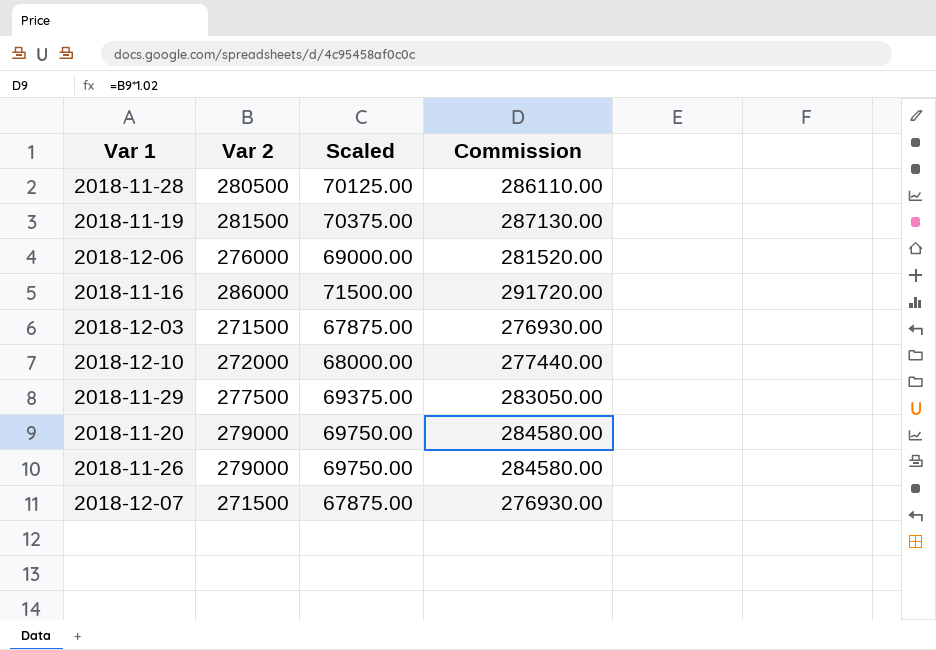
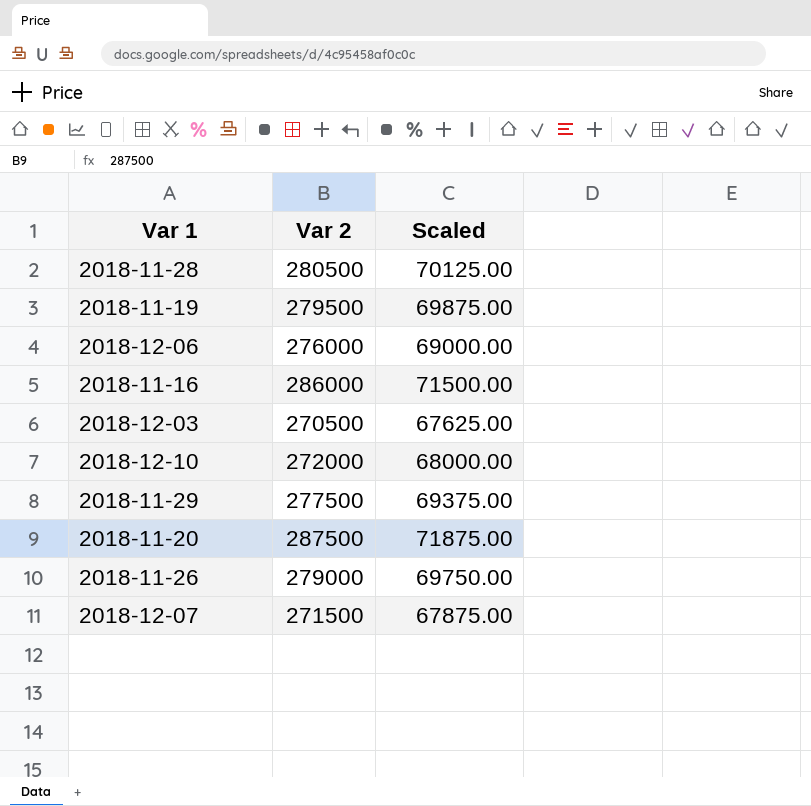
column Commission | formula: [Var 2] * 1.02 -> none
2018-11-19 | Var 2: 281500 -> 279500
2018-11-19 | Scaled: 70375.00 -> 69875.00
2018-12-03 | Var 2: 271500 -> 270500
2018-12-03 | Scaled: 67875.00 -> 67625.00
2018-11-20 | Var 2: 279000 -> 287500
2018-11-20 | Scaled: 69750.00 -> 71875.00

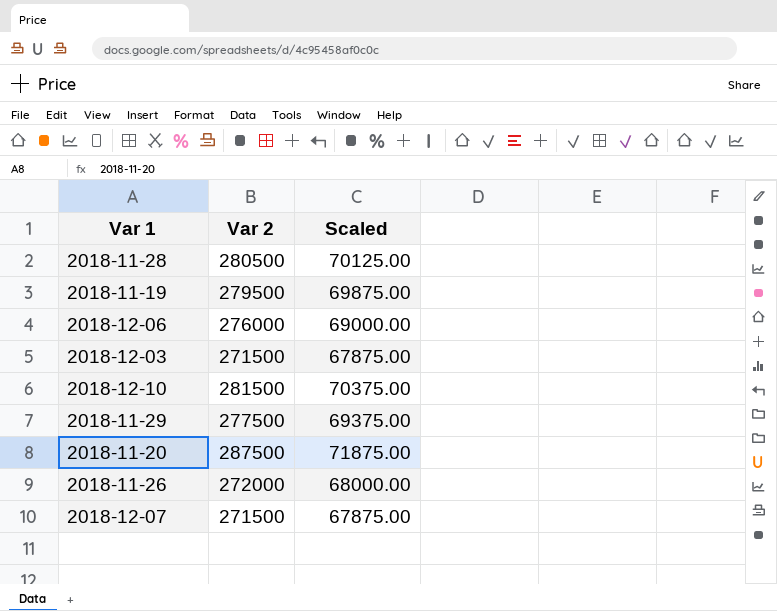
row 2018-11-16: 286000 | 71500.00 -> none
2018-12-03 | Var 2: 270500 -> 271500
2018-12-03 | Scaled: 67625.00 -> 67875.00
2018-12-10 | Var 2: 272000 -> 281500
2018-12-10 | Scaled: 68000.00 -> 70375.00
2018-11-26 | Var 2: 279000 -> 272000
2018-11-26 | Scaled: 69750.00 -> 68000.00

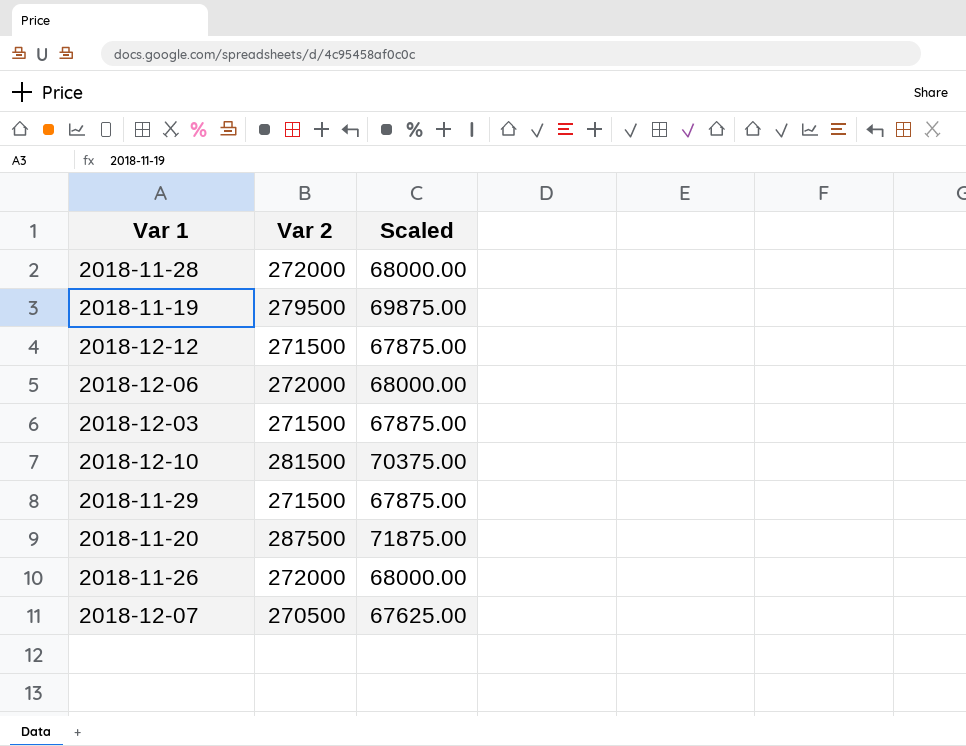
2018-11-28 | Var 2: 280500 -> 272000
2018-11-28 | Scaled: 70125.00 -> 68000.00
row 2018-12-12: none -> 271500 | 67875.00
2018-12-06 | Var 2: 276000 -> 272000
2018-12-06 | Scaled: 69000.00 -> 68000.00
2018-11-29 | Var 2: 277500 -> 271500
2018-11-29 | Scaled: 69375.00 -> 67875.00
2018-12-07 | Var 2: 271500 -> 270500
2018-12-07 | Scaled: 67875.00 -> 67625.00

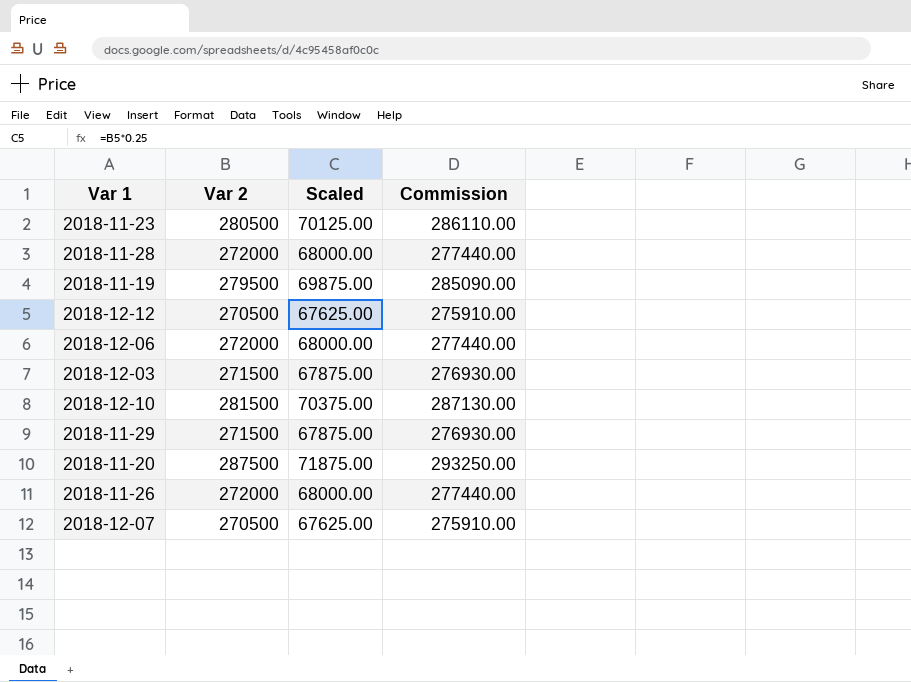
column Commission | formula: none -> [Var 2] * 1.02
row 2018-11-23: none -> 280500 | 70125.00 | 286110.00
2018-12-12 | Var 2: 271500 -> 270500
2018-12-12 | Scaled: 67875.00 -> 67625.00

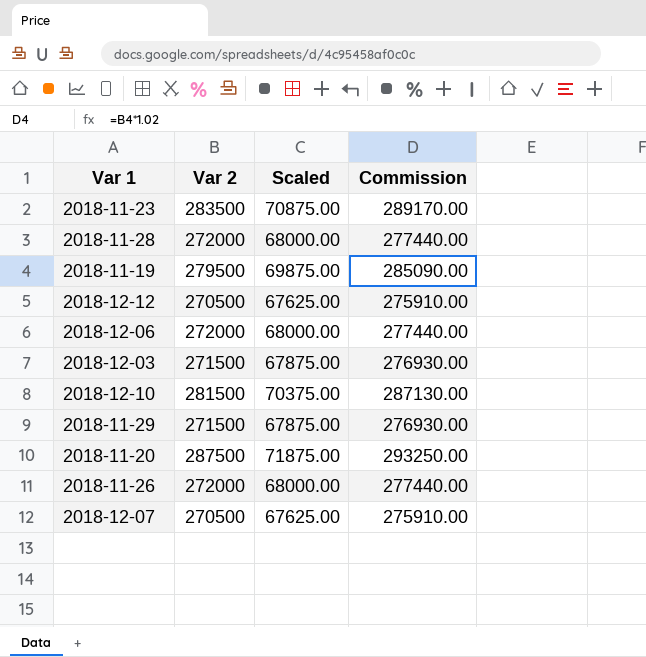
2018-11-23 | Var 2: 280500 -> 283500
2018-11-23 | Scaled: 70125.00 -> 70875.00
2018-11-23 | Commission: 286110.00 -> 289170.00

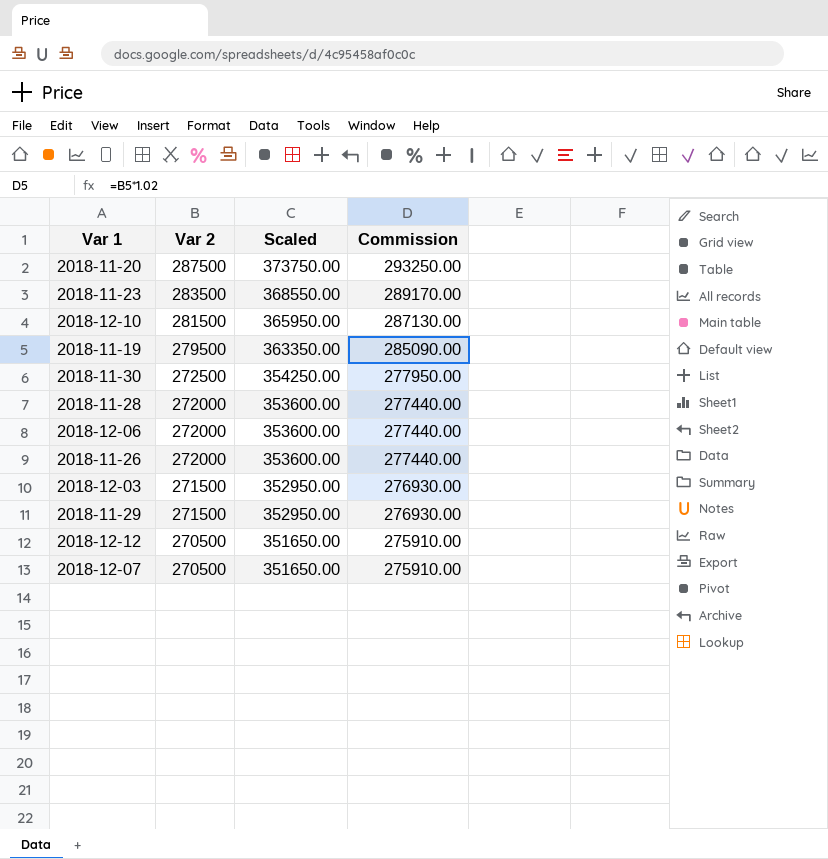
row order: none -> Var 2 descending
column Scaled | formula: [Var 2] * 0.25 -> [Var 2] * 1.3
row 2018-11-30: none -> 272500 | 354250.00 | 277950.00

